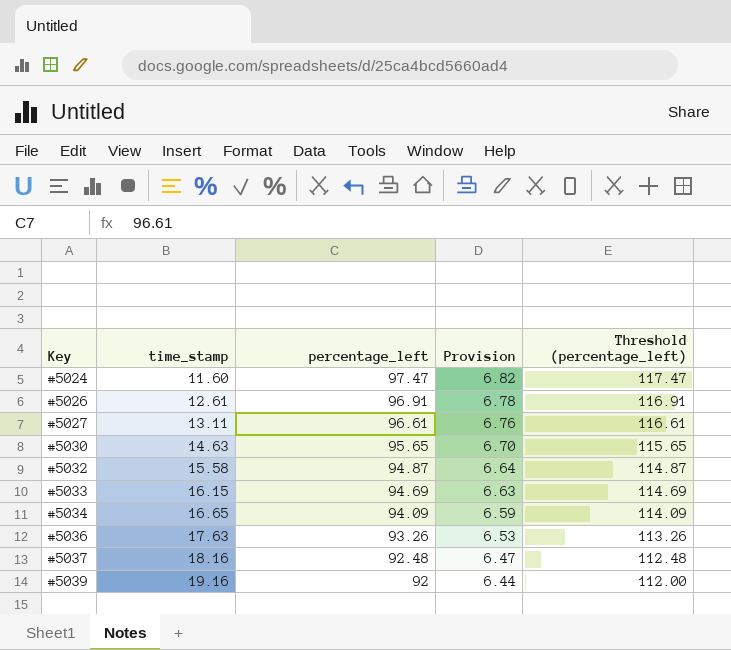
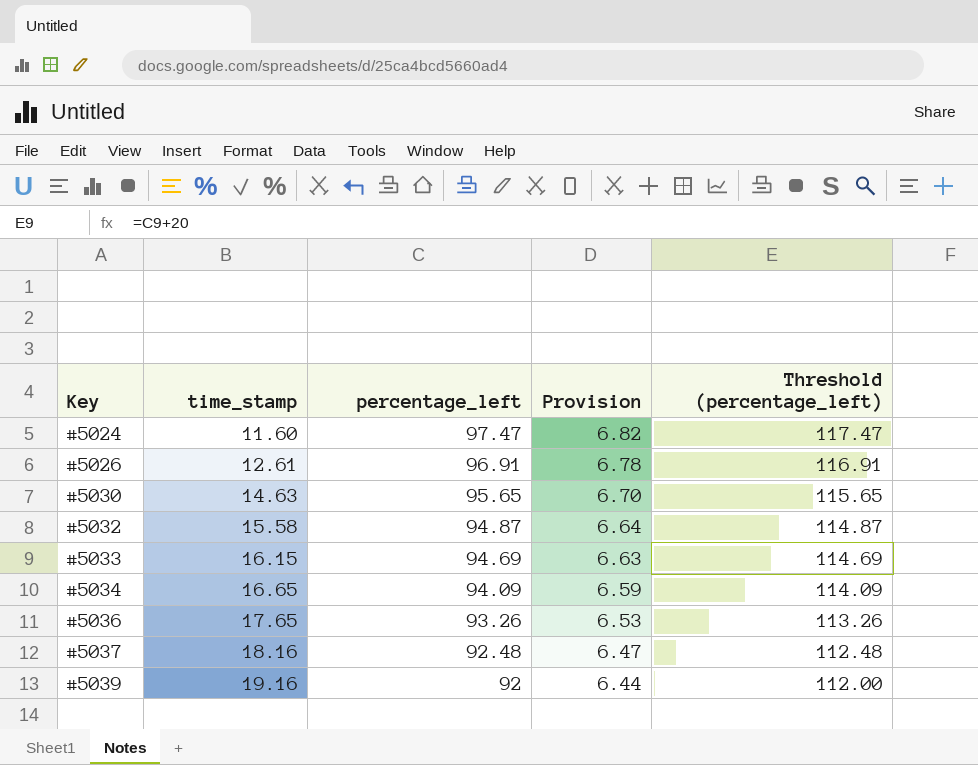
row #5027: 13.11 | 96.61 | 6.76 | 116.61 -> none
#5036 | time_stamp: 17.63 -> 17.65

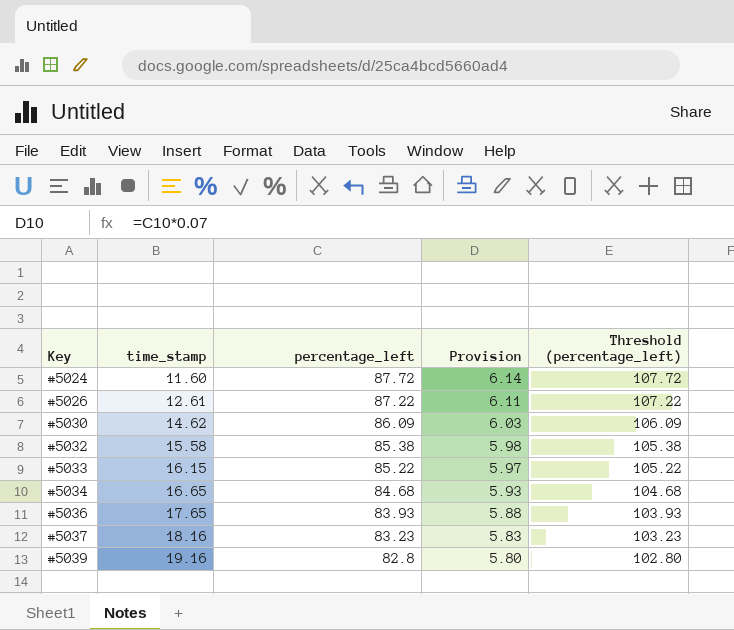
#5024 | percentage_left: 97.47 -> 87.72
#5024 | Provision: 6.82 -> 6.14
#5024 | Threshold (percentage_left): 117.47 -> 107.72
#5026 | percentage_left: 96.91 -> 87.22
#5026 | Provision: 6.78 -> 6.11
#5026 | Threshold (percentage_left): 116.91 -> 107.22
#5030 | time_stamp: 14.63 -> 14.62
#5030 | percentage_left: 95.65 -> 86.09
#5030 | Provision: 6.70 -> 6.03
#5030 | Threshold (percentage_left): 115.65 -> 106.09
#5032 | percentage_left: 94.87 -> 85.38
#5032 | Provision: 6.64 -> 5.98
#5032 | Threshold (percentage_left): 114.87 -> 105.38
#5033 | percentage_left: 94.69 -> 85.22
#5033 | Provision: 6.63 -> 5.97
#5033 | Threshold (percentage_left): 114.69 -> 105.22
#5034 | percentage_left: 94.09 -> 84.68
#5034 | Provision: 6.59 -> 5.93
#5034 | Threshold (percentage_left): 114.09 -> 104.68
#5036 | percentage_left: 93.26 -> 83.93
#5036 | Provision: 6.53 -> 5.88
#5036 | Threshold (percentage_left): 113.26 -> 103.93
#5037 | percentage_left: 92.48 -> 83.23
#5037 | Provision: 6.47 -> 5.83
#5037 | Threshold (percentage_left): 112.48 -> 103.23
#5039 | percentage_left: 92 -> 82.8
#5039 | Provision: 6.44 -> 5.80
#5039 | Threshold (percentage_left): 112.00 -> 102.80

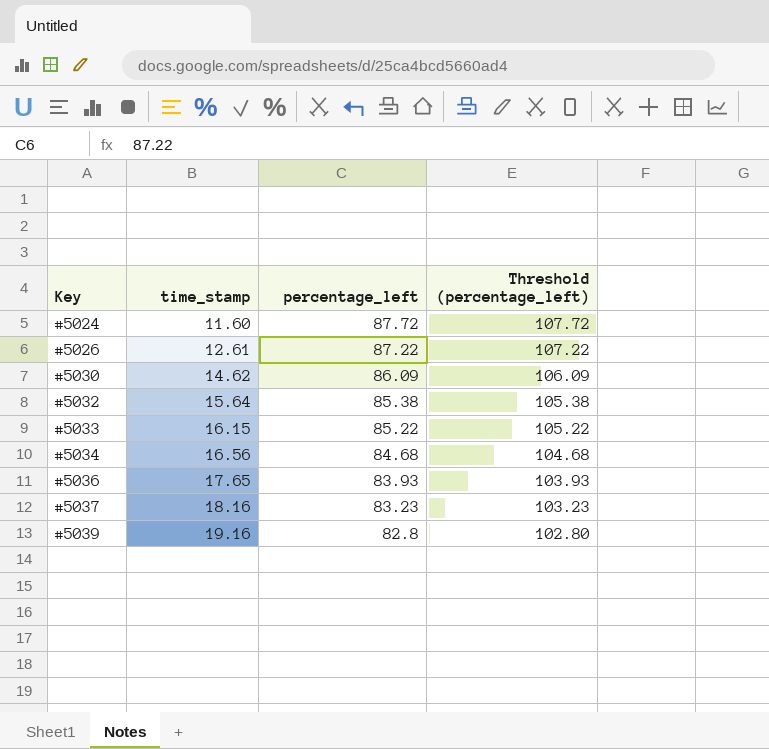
column Provision | formula: [percentage_left] * 0.07 -> none
#5032 | time_stamp: 15.58 -> 15.64
#5034 | time_stamp: 16.65 -> 16.56

